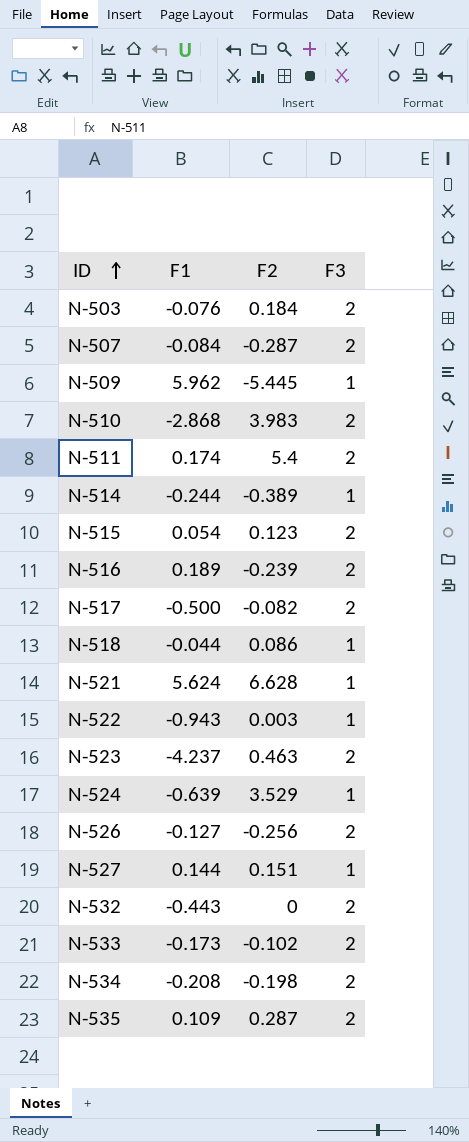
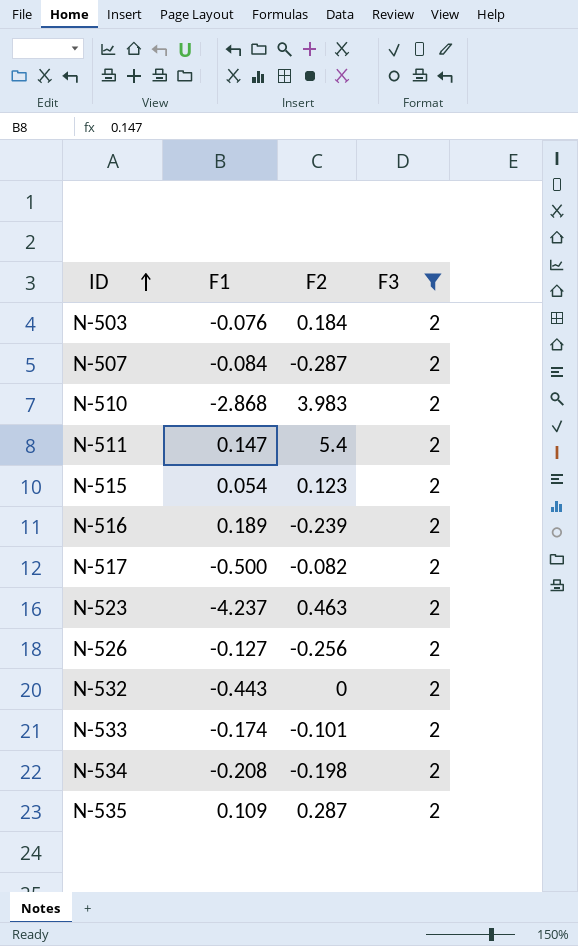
filter: none -> F3 = 2
N-511 | F1: 0.174 -> 0.147
N-533 | F1: -0.173 -> -0.174
N-533 | F2: -0.102 -> -0.101

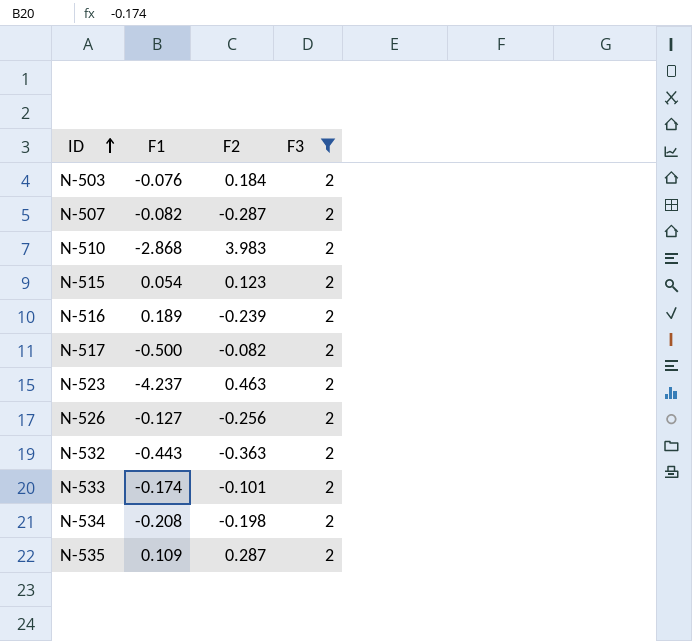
row N-511: 0.147 | 5.4 | 2 -> none
N-507 | F1: -0.084 -> -0.082
N-532 | F2: 0 -> -0.363

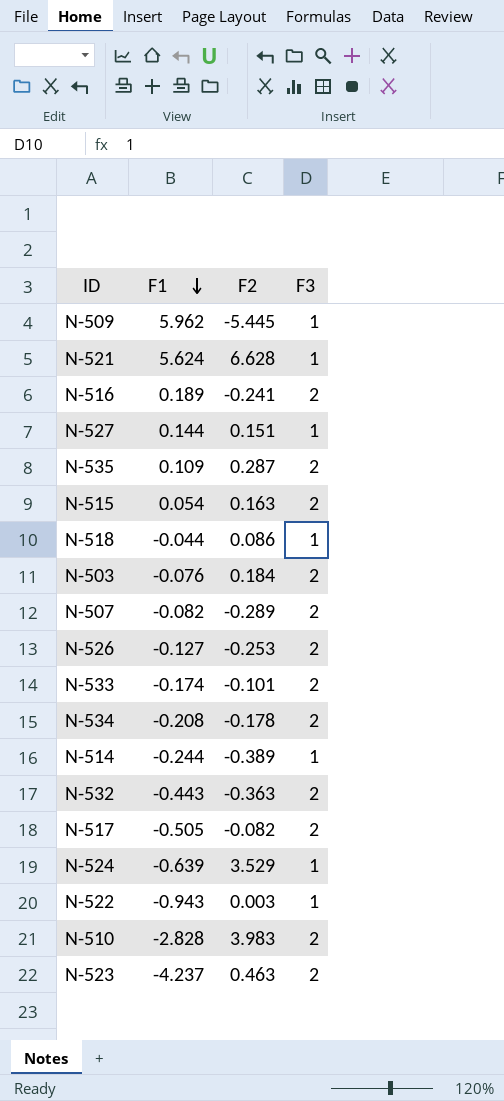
filter: F3 = 2 -> none
row order: ID ascending -> F1 descending
N-516 | F2: -0.239 -> -0.241
N-515 | F2: 0.123 -> 0.163
N-507 | F2: -0.287 -> -0.289
N-526 | F2: -0.256 -> -0.253
N-534 | F2: -0.198 -> -0.178
N-517 | F1: -0.500 -> -0.505
N-510 | F1: -2.868 -> -2.828

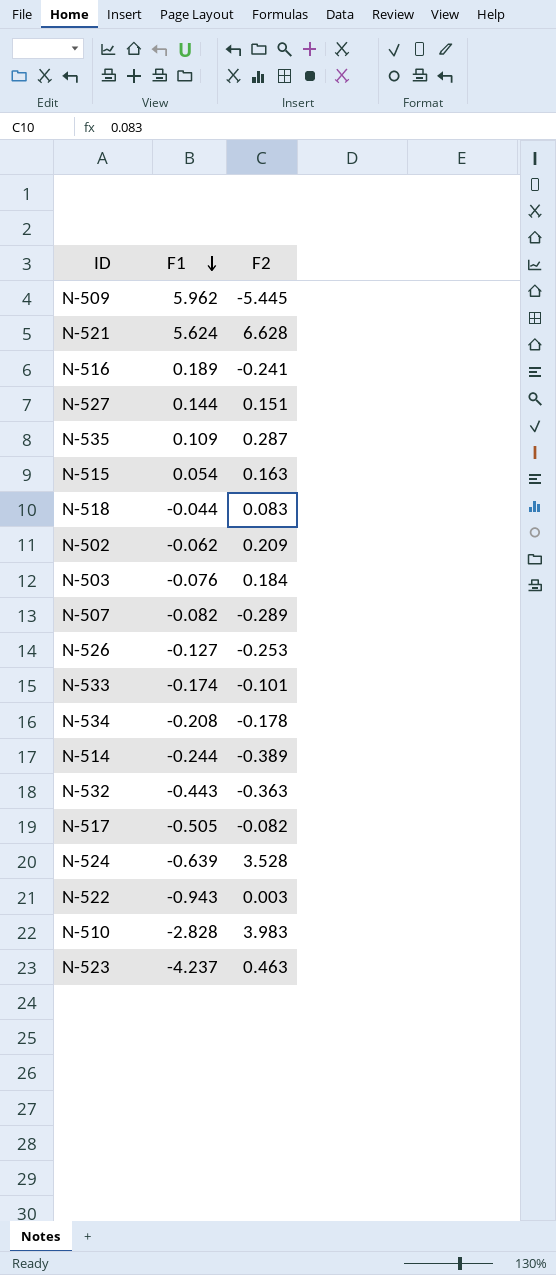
column F3 | position: 4 -> none
N-518 | F2: 0.086 -> 0.083
row N-502: none -> -0.062 | 0.209
N-524 | F2: 3.529 -> 3.528

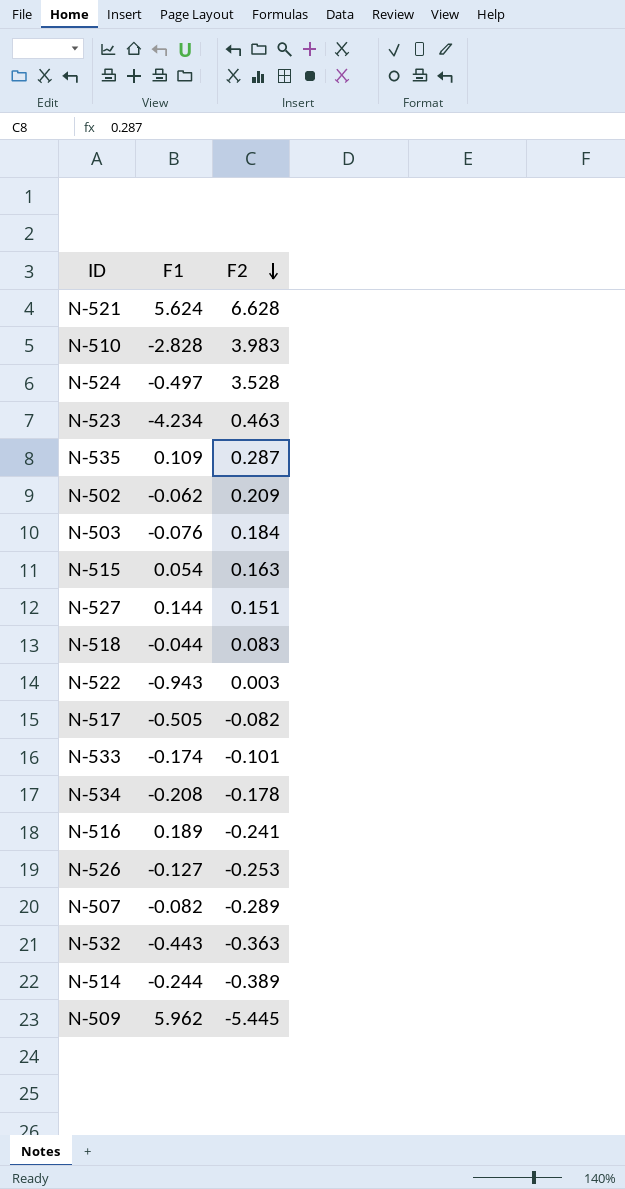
row order: F1 descending -> F2 descending
N-524 | F1: -0.639 -> -0.497
N-523 | F1: -4.237 -> -4.234

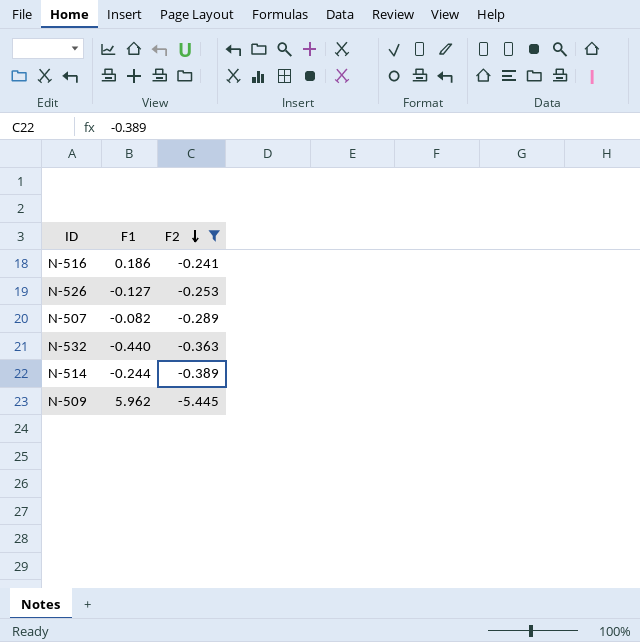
filter: none -> F2 <= -0.241
N-516 | F1: 0.189 -> 0.186
N-532 | F1: -0.443 -> -0.440

